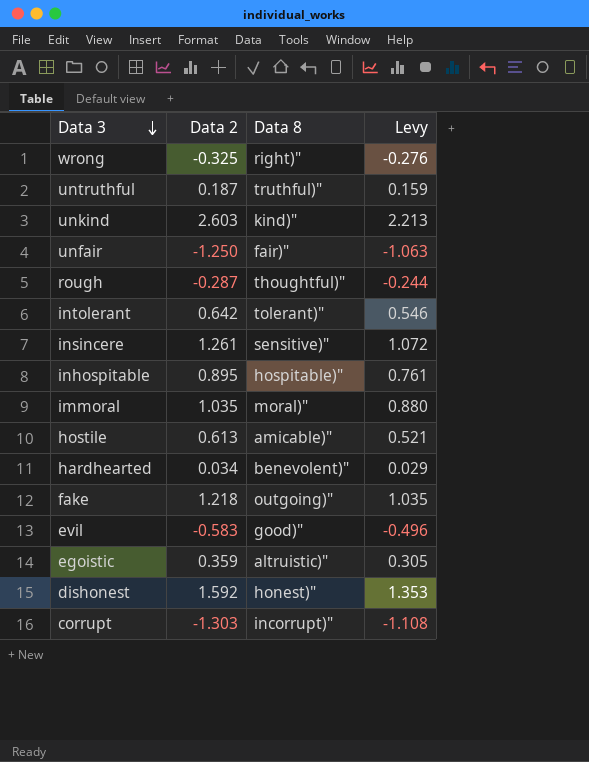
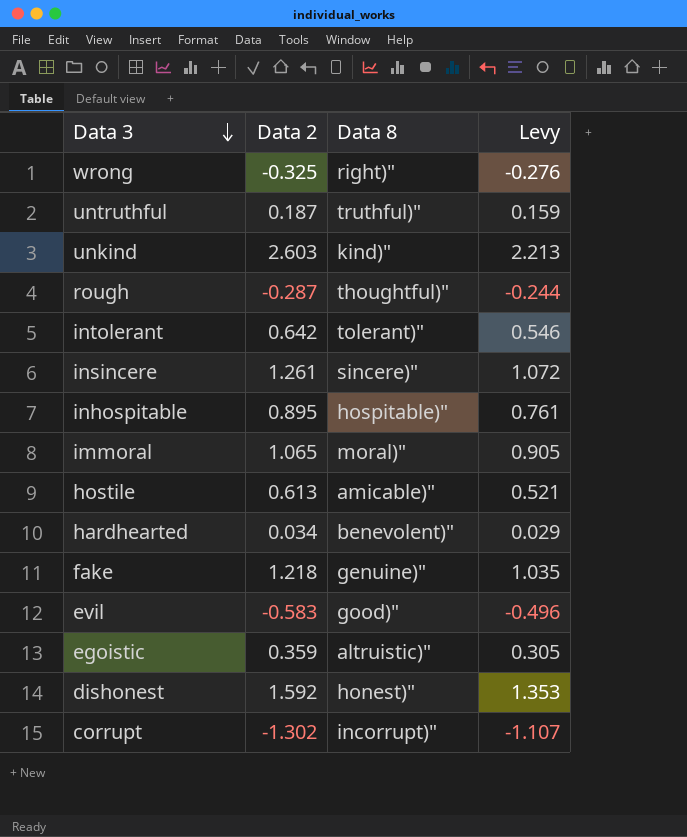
row unfair: -1.250 | fair)" | -1.063 -> none
insincere | Data 8: sensitive)" -> sincere)"
immoral | Data 2: 1.035 -> 1.065
immoral | Levy: 0.880 -> 0.905
fake | Data 8: outgoing)" -> genuine)"
corrupt | Data 2: -1.303 -> -1.302
corrupt | Levy: -1.108 -> -1.107

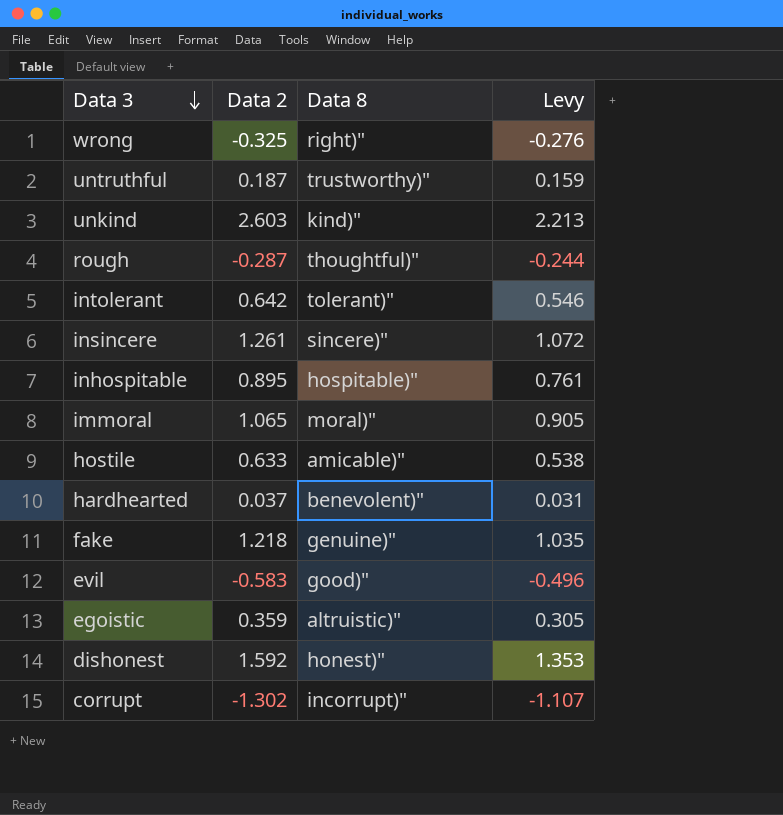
untruthful | Data 8: truthful)" -> trustworthy)"
hostile | Data 2: 0.613 -> 0.633
hostile | Levy: 0.521 -> 0.538
hardhearted | Data 2: 0.034 -> 0.037
hardhearted | Levy: 0.029 -> 0.031

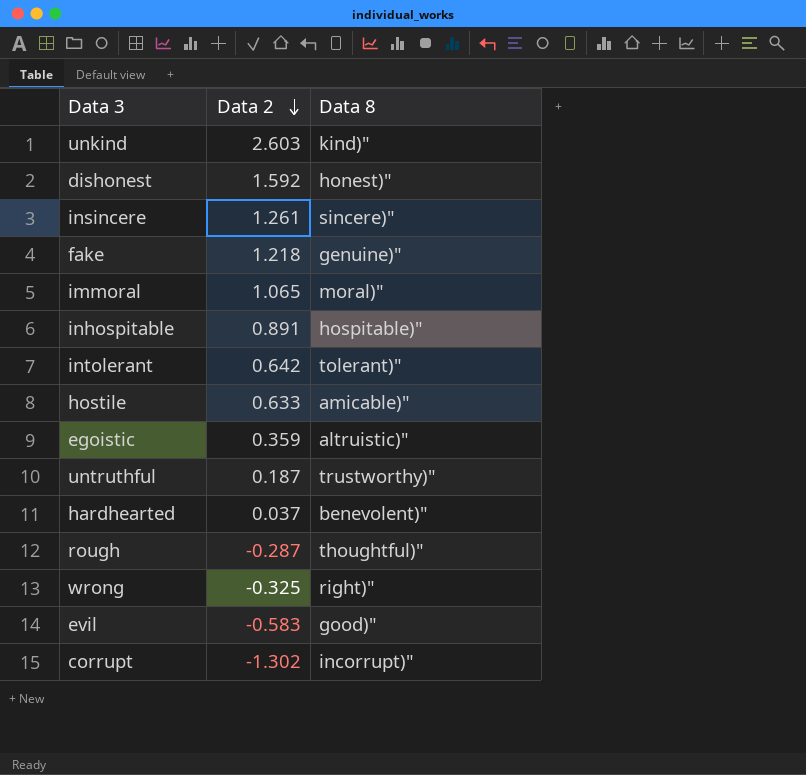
row order: Data 3 descending -> Data 2 descending
column Levy | formula: [Data 2] * 0.85 -> none
inhospitable | Data 2: 0.895 -> 0.891

